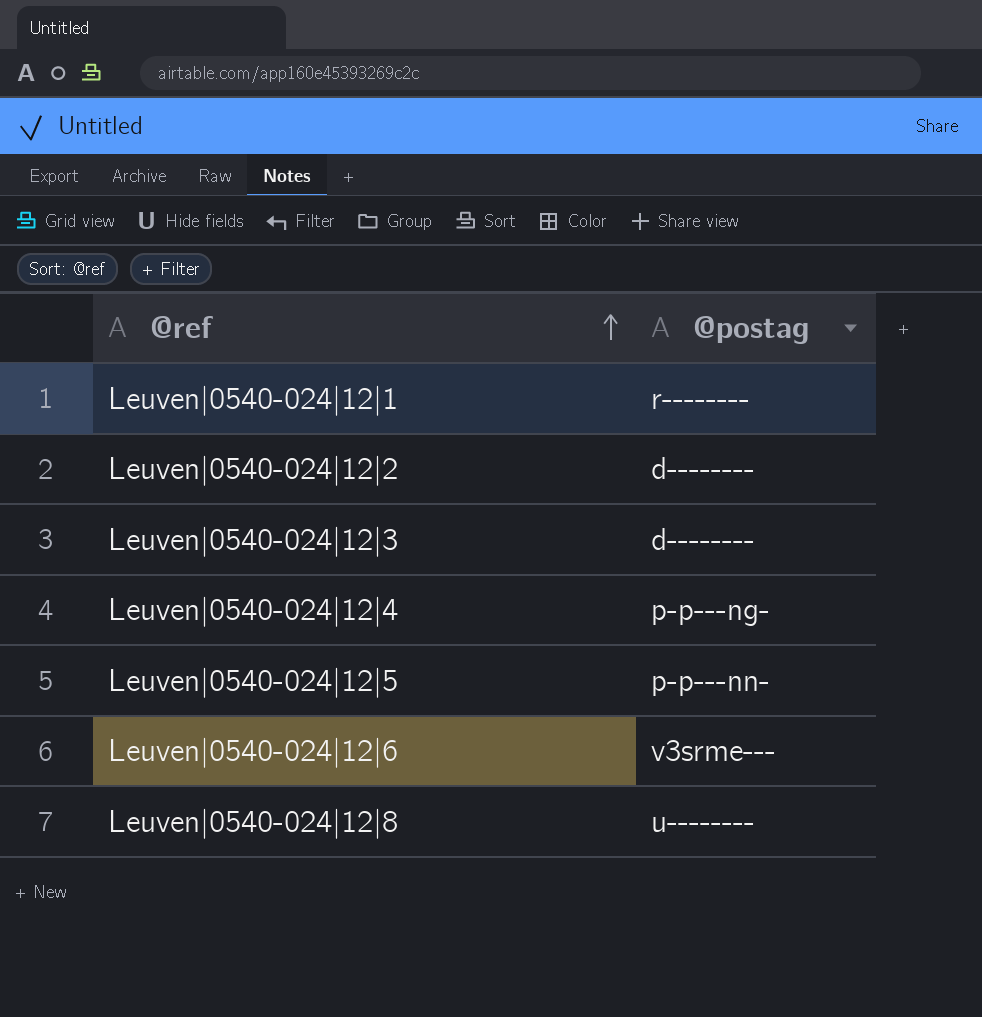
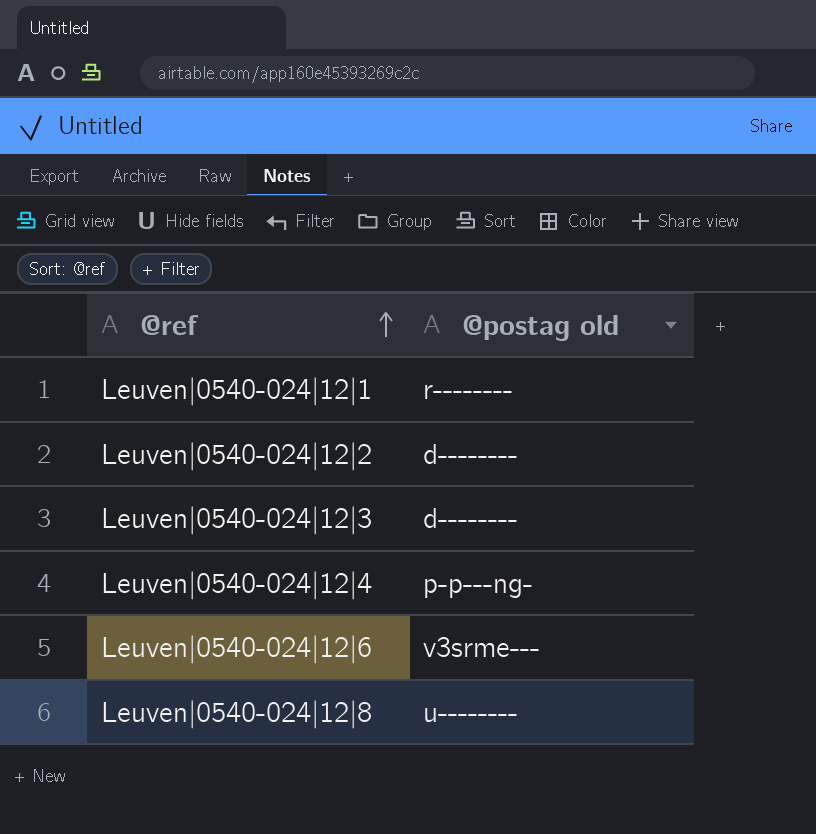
column name: @postag -> @postag old
row Leuven|0540-024|12|5: p-p---nn- -> none

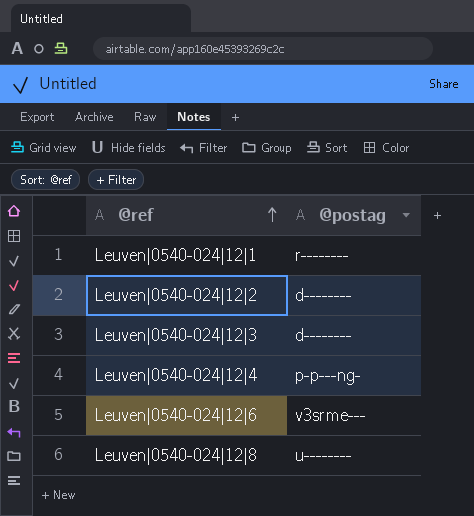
column name: @postag old -> @postag

